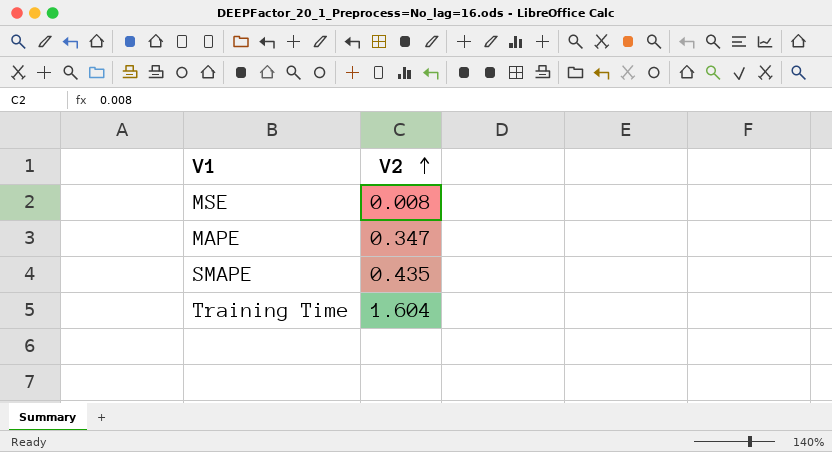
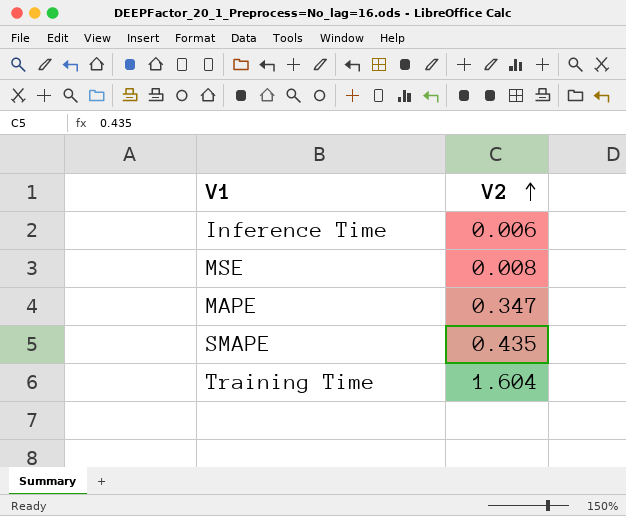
row Inference Time: none -> 0.006

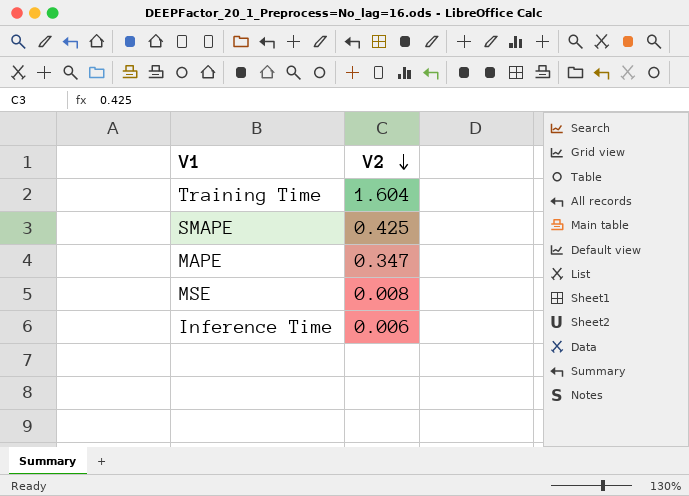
row order: V2 ascending -> V2 descending
SMAPE | V2: 0.435 -> 0.425

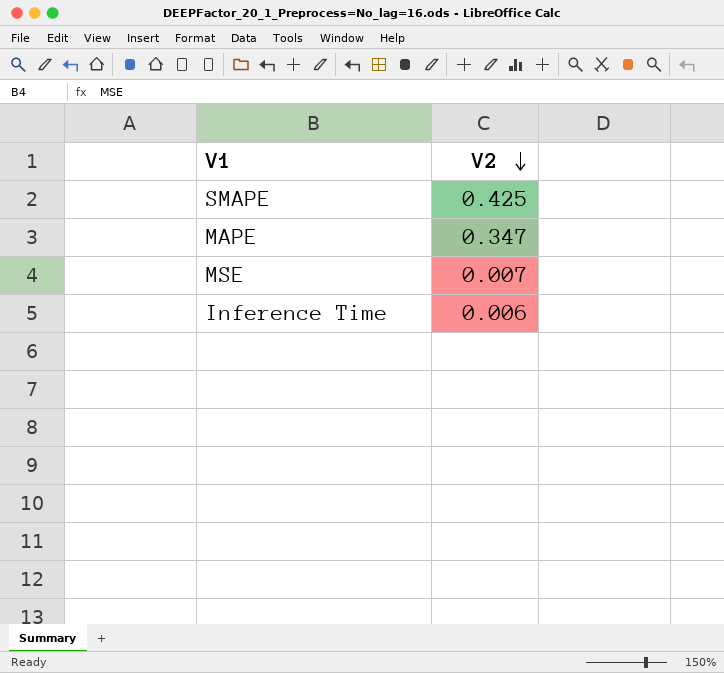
row Training Time: 1.604 -> none
MSE | V2: 0.008 -> 0.007

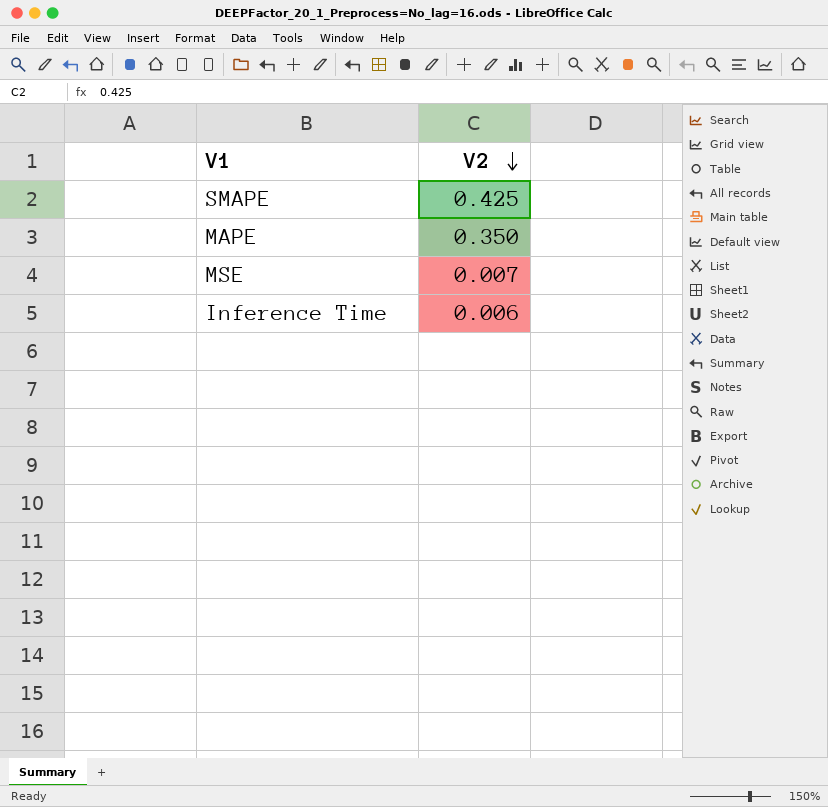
MAPE | V2: 0.347 -> 0.350

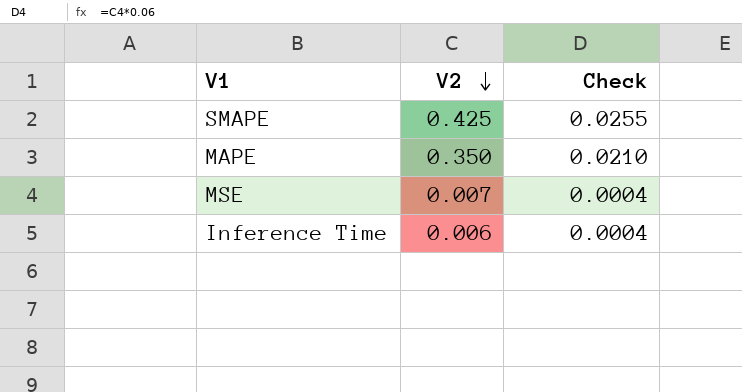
column Check | formula: none -> [V2] * 0.06

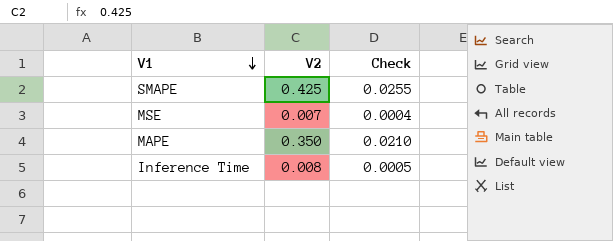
row order: V2 descending -> V1 descending
Inference Time | V2: 0.006 -> 0.008
Inference Time | Check: 0.0004 -> 0.0005

